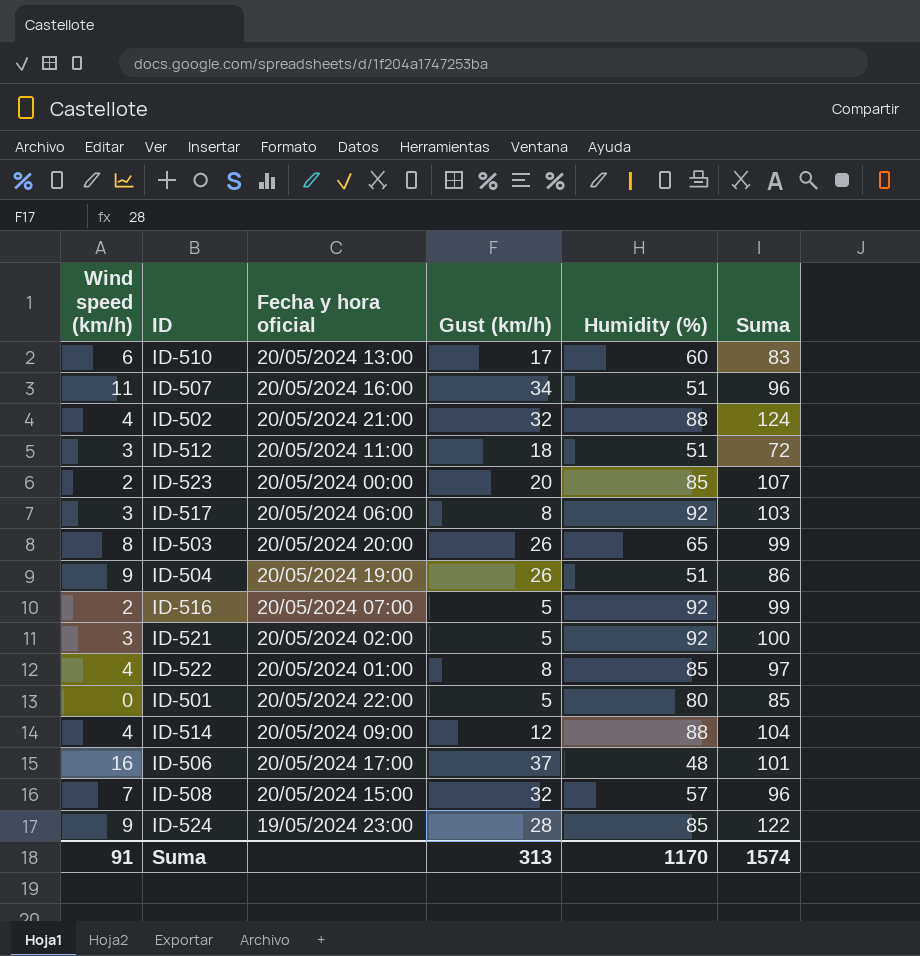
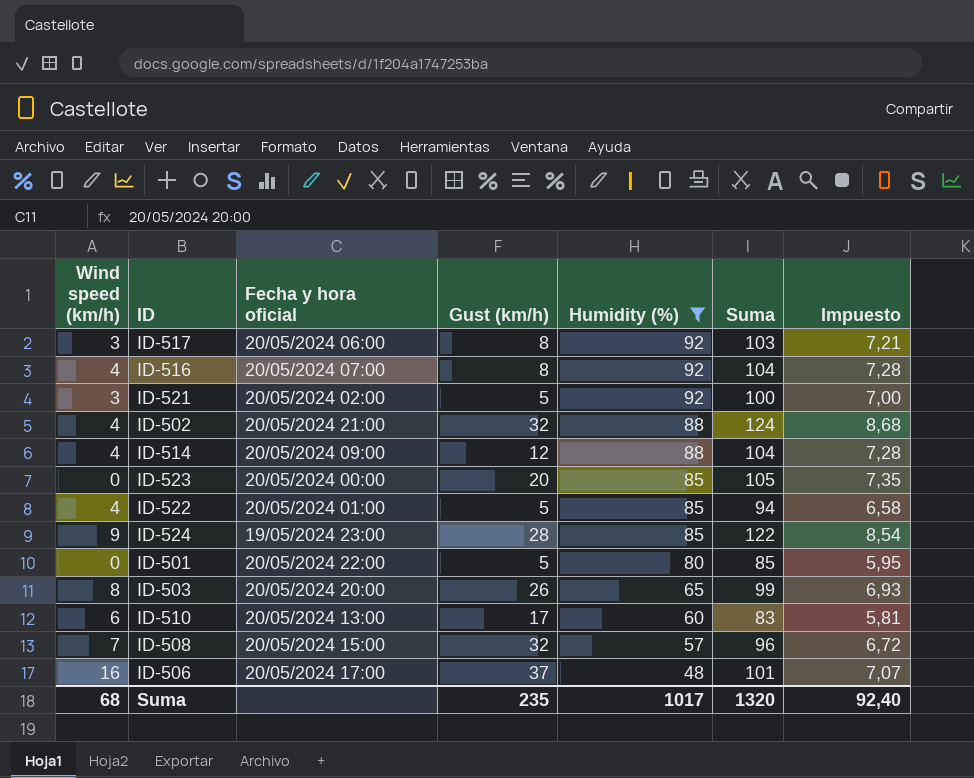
filter: none -> Humidity (%) != 51
row order: none -> Humidity (%) descending
column Impuesto | formula: none -> [Suma] * 0,07
ID-516 | Wind speed (km/h): 2 -> 4
ID-516 | Gust (km/h): 5 -> 8
ID-516 | Suma: 99 -> 104
ID-523 | Wind speed (km/h): 2 -> 0
ID-523 | Suma: 107 -> 105
ID-522 | Gust (km/h): 8 -> 5
ID-522 | Suma: 97 -> 94
Suma | Wind speed (km/h): 91 -> 68
Suma | Gust (km/h): 313 -> 235
Suma | Humidity (%): 1170 -> 1017
Suma | Suma: 1574 -> 1320

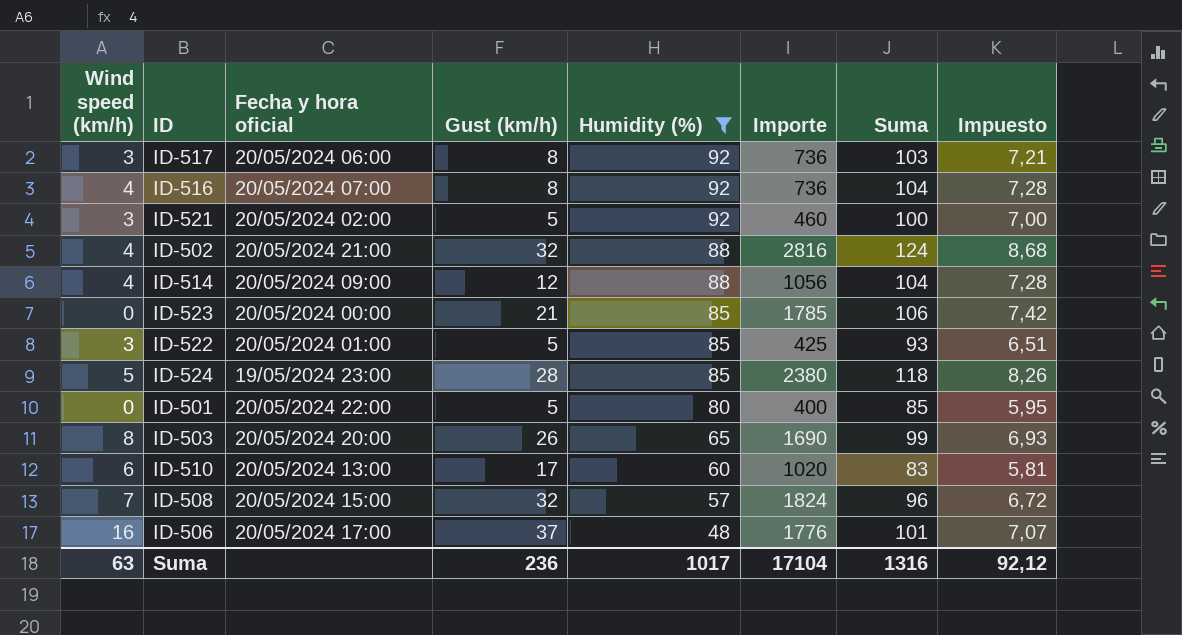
column Importe | formula: none -> [Gust (km/h)] * [Humidity (%)]
ID-523 | Gust (km/h): 20 -> 21
ID-523 | Suma: 105 -> 106
ID-523 | Impuesto: 7,35 -> 7,42
ID-522 | Wind speed (km/h): 4 -> 3
ID-522 | Suma: 94 -> 93
ID-522 | Impuesto: 6,58 -> 6,51
ID-524 | Wind speed (km/h): 9 -> 5
ID-524 | Suma: 122 -> 118
ID-524 | Impuesto: 8,54 -> 8,26
Suma | Wind speed (km/h): 68 -> 63
Suma | Gust (km/h): 235 -> 236
Suma | Suma: 1320 -> 1316
Suma | Impuesto: 92,40 -> 92,12

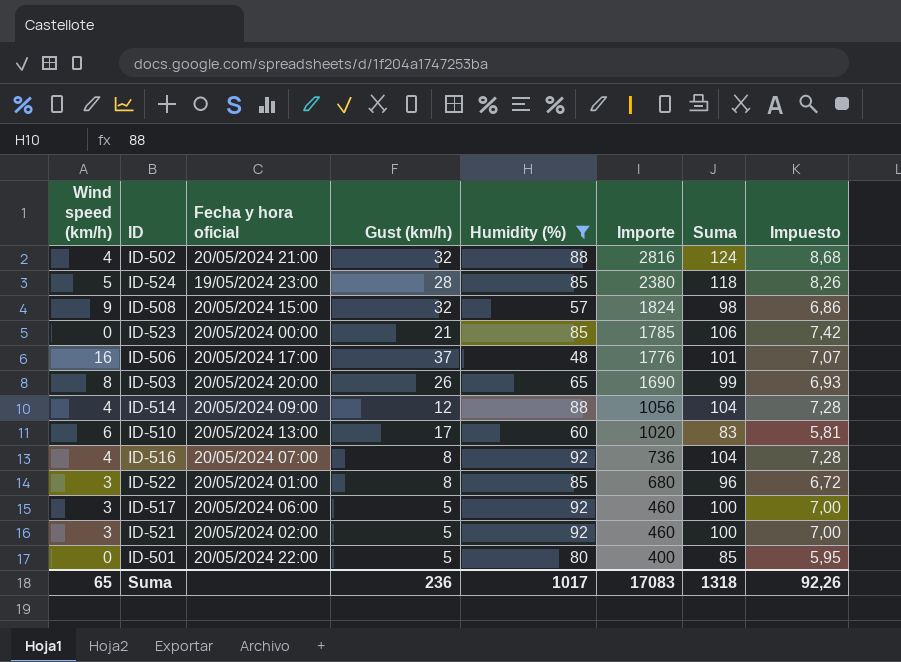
row order: Humidity (%) descending -> Importe descending
ID-508 | Wind speed (km/h): 7 -> 9
ID-508 | Suma: 96 -> 98
ID-508 | Impuesto: 6,72 -> 6,86
ID-522 | Gust (km/h): 5 -> 8
ID-522 | Importe: 425 -> 680
ID-522 | Suma: 93 -> 96
ID-522 | Impuesto: 6,51 -> 6,72
ID-517 | Gust (km/h): 8 -> 5
ID-517 | Importe: 736 -> 460
ID-517 | Suma: 103 -> 100
ID-517 | Impuesto: 7,21 -> 7,00
Suma | Wind speed (km/h): 63 -> 65
Suma | Importe: 17104 -> 17083
Suma | Suma: 1316 -> 1318
Suma | Impuesto: 92,12 -> 92,26

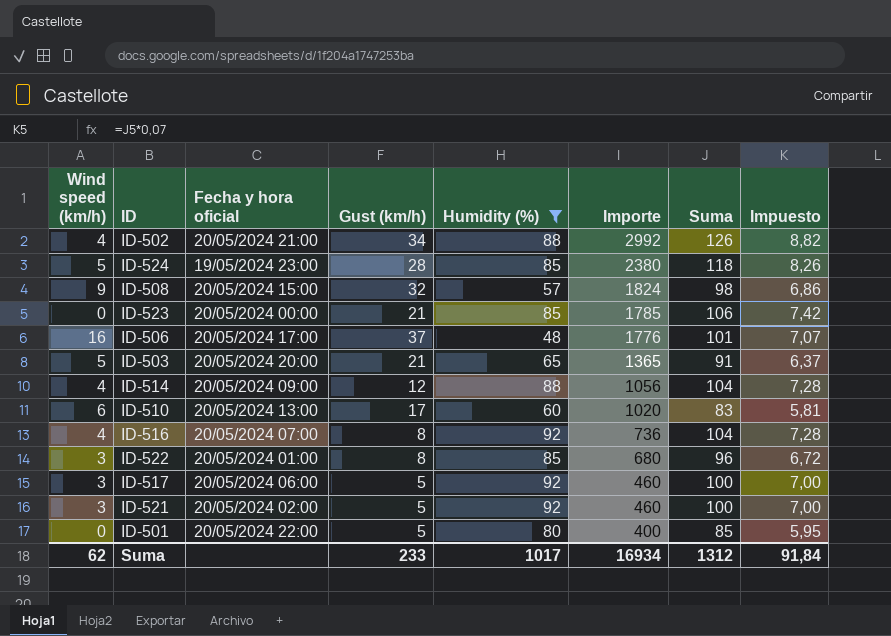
ID-502 | Gust (km/h): 32 -> 34
ID-502 | Importe: 2816 -> 2992
ID-502 | Suma: 124 -> 126
ID-502 | Impuesto: 8,68 -> 8,82
ID-503 | Wind speed (km/h): 8 -> 5
ID-503 | Gust (km/h): 26 -> 21
ID-503 | Importe: 1690 -> 1365
ID-503 | Suma: 99 -> 91
ID-503 | Impuesto: 6,93 -> 6,37
Suma | Wind speed (km/h): 65 -> 62
Suma | Gust (km/h): 236 -> 233
Suma | Importe: 17083 -> 16934
Suma | Suma: 1318 -> 1312
Suma | Impuesto: 92,26 -> 91,84

